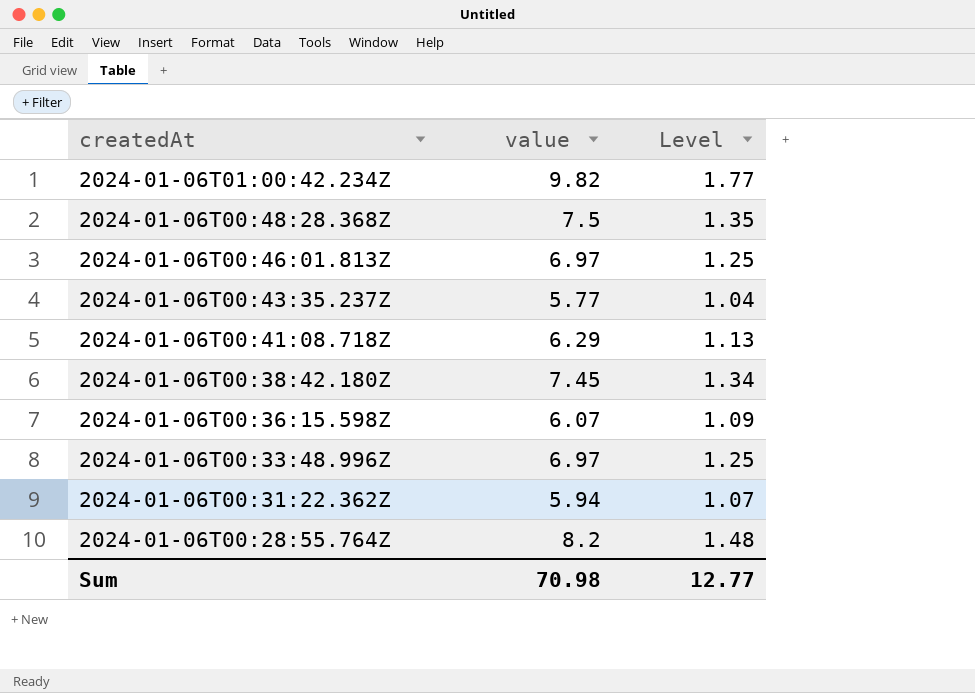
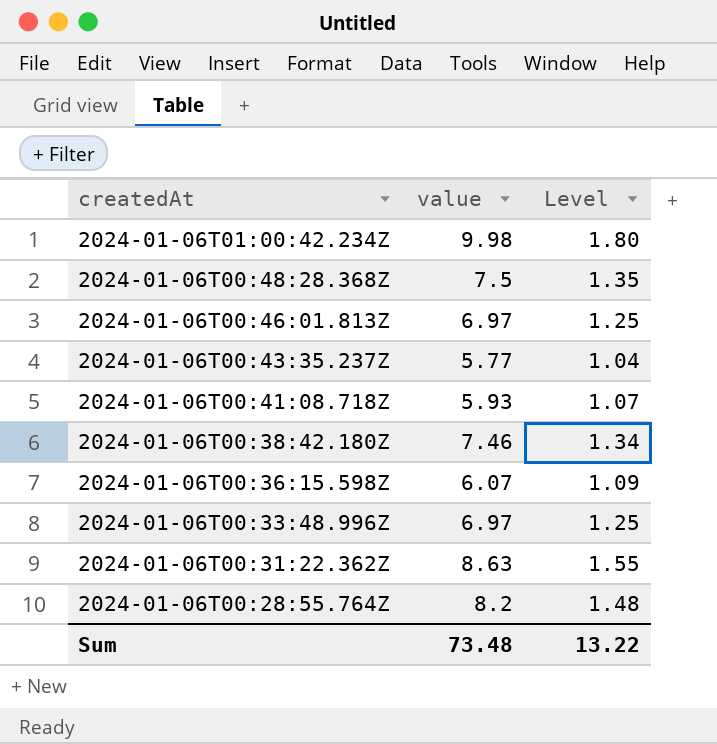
2024-01-06T01:00:42.234Z | value: 9.82 -> 9.98
2024-01-06T01:00:42.234Z | Level: 1.77 -> 1.80
2024-01-06T00:41:08.718Z | value: 6.29 -> 5.93
2024-01-06T00:41:08.718Z | Level: 1.13 -> 1.07
2024-01-06T00:38:42.180Z | value: 7.45 -> 7.46
2024-01-06T00:31:22.362Z | value: 5.94 -> 8.63
2024-01-06T00:31:22.362Z | Level: 1.07 -> 1.55
Sum | value: 70.98 -> 73.48
Sum | Level: 12.77 -> 13.22

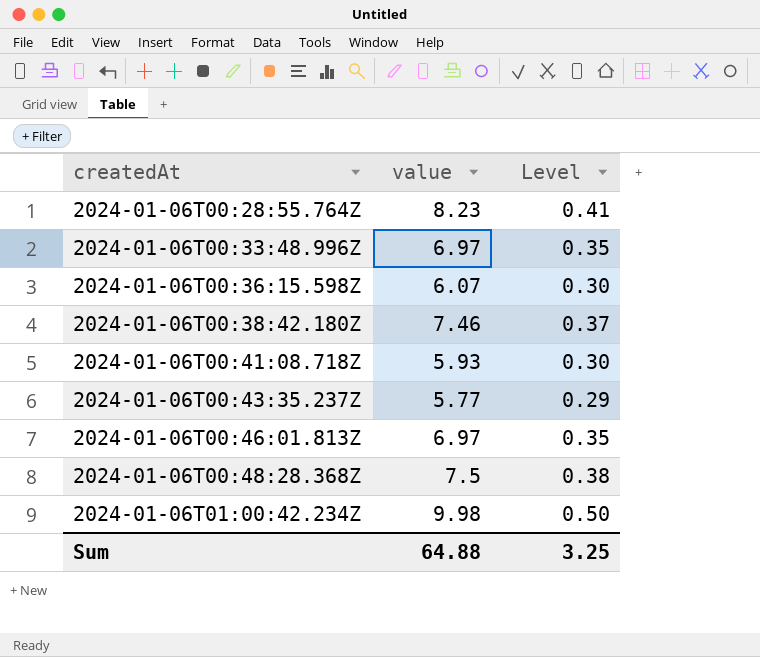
row order: createdAt descending -> createdAt ascending
column Level | formula: [value] * 0.18 -> [value] * 0.05
row 2024-01-06T00:31:22.362Z: 8.63 | 1.55 -> none
2024-01-06T00:28:55.764Z | value: 8.2 -> 8.23
Sum | value: 73.48 -> 64.88
Sum | Level: 13.22 -> 3.25

